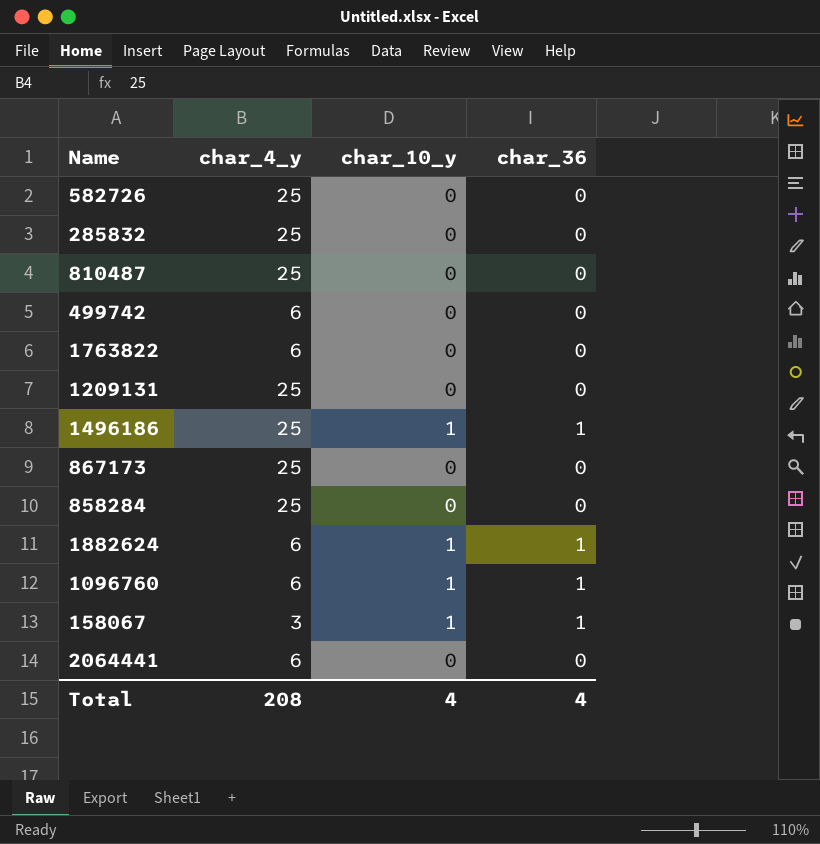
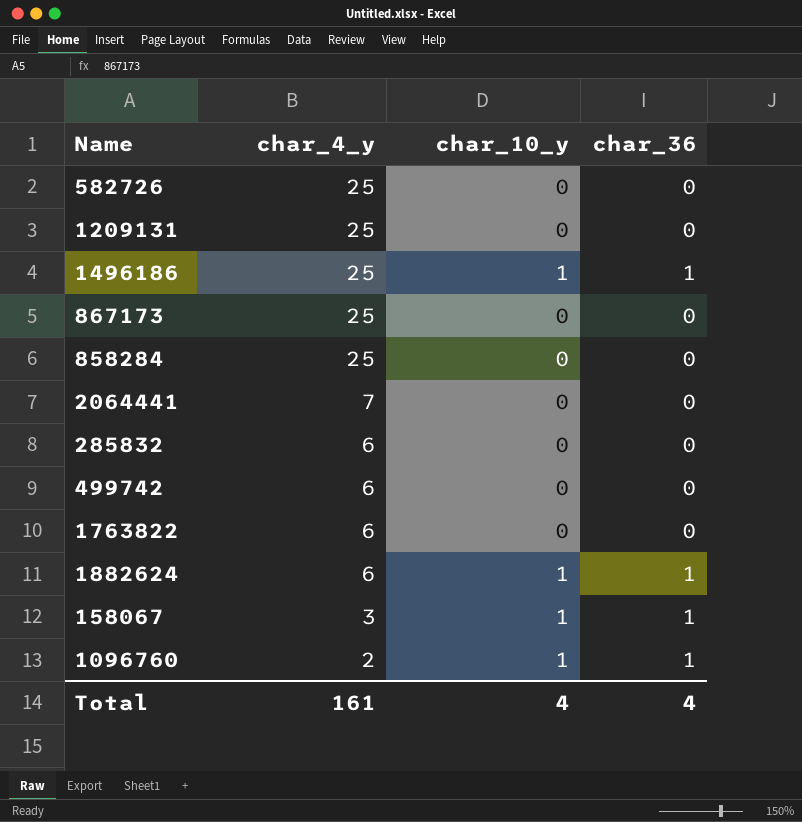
row order: none -> char_4_y descending
row 810487: 25 | 0 | 0 -> none
2064441 | char_4_y: 6 -> 7
285832 | char_4_y: 25 -> 6
1096760 | char_4_y: 6 -> 2
Total | char_4_y: 208 -> 161

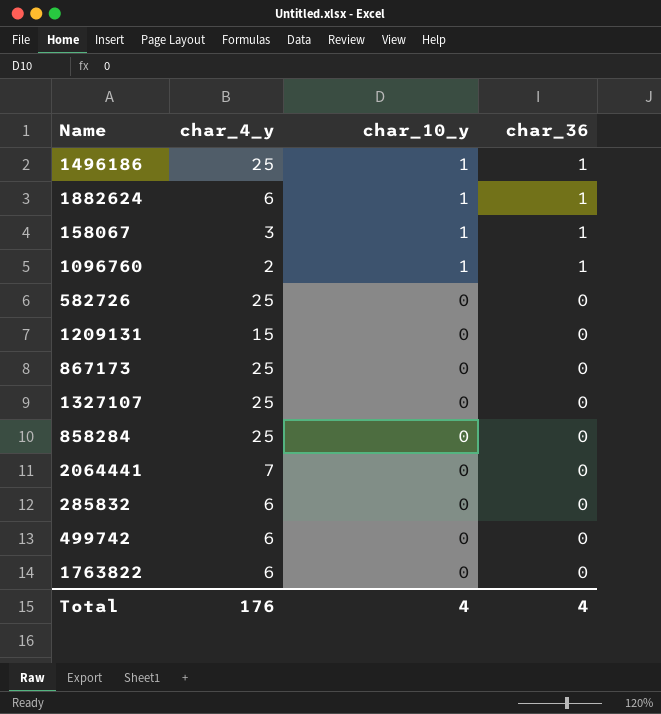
row order: char_4_y descending -> char_10_y descending
1209131 | char_4_y: 25 -> 15
row 1327107: none -> 25 | 0 | 0
Total | char_4_y: 161 -> 176

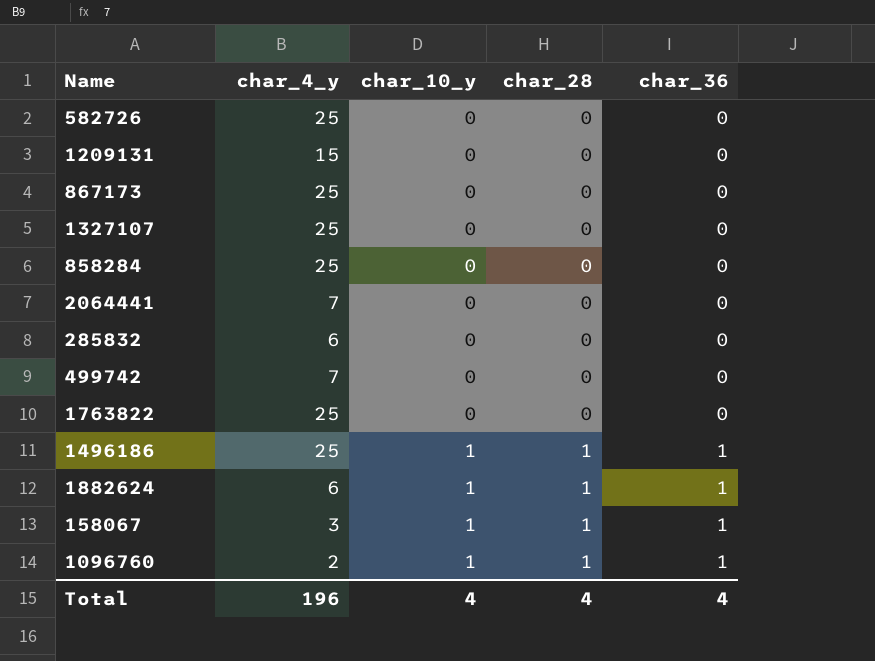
row order: char_10_y descending -> char_10_y ascending
column char_28 | position: none -> 4
499742 | char_4_y: 6 -> 7
1763822 | char_4_y: 6 -> 25
Total | char_4_y: 176 -> 196

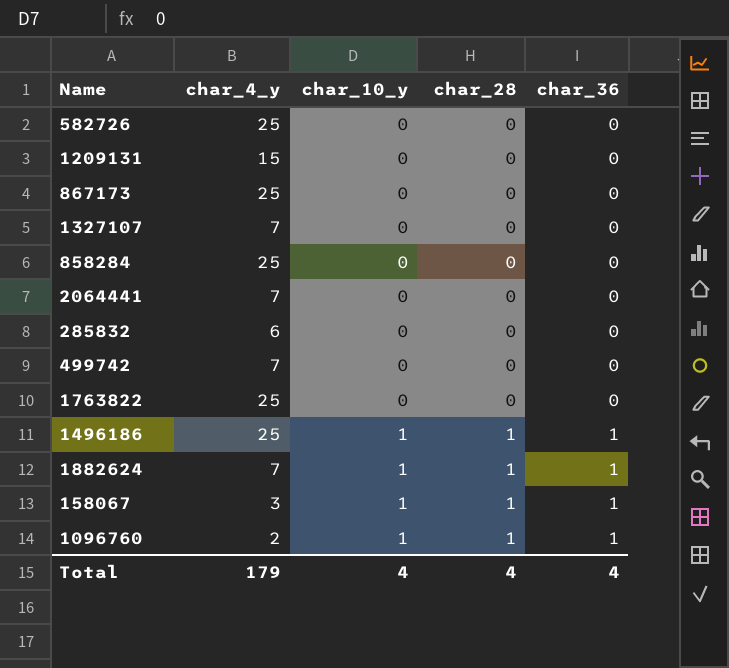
1327107 | char_4_y: 25 -> 7
1882624 | char_4_y: 6 -> 7
Total | char_4_y: 196 -> 179

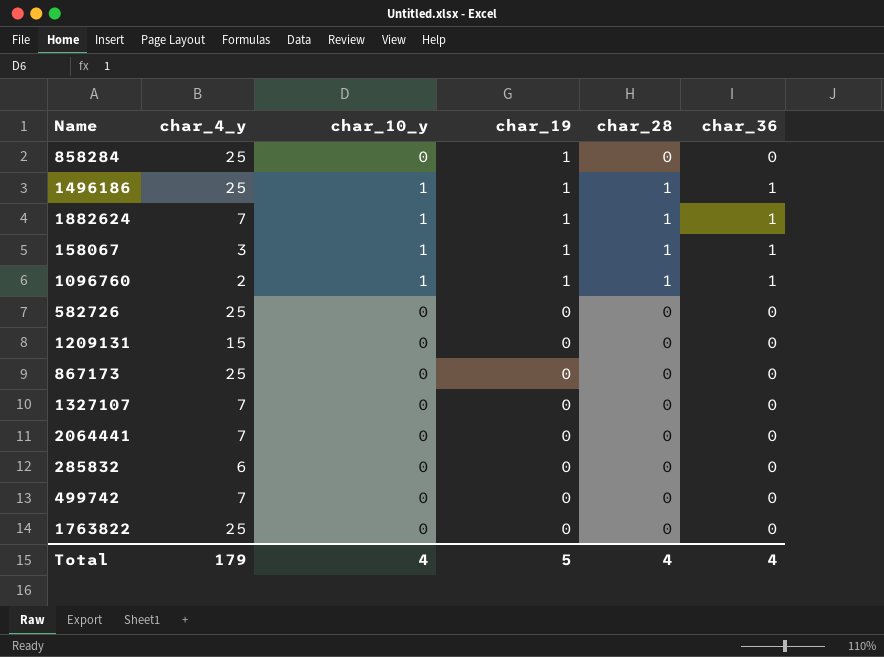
row order: char_10_y ascending -> char_19 descending
column char_19 | position: none -> 4

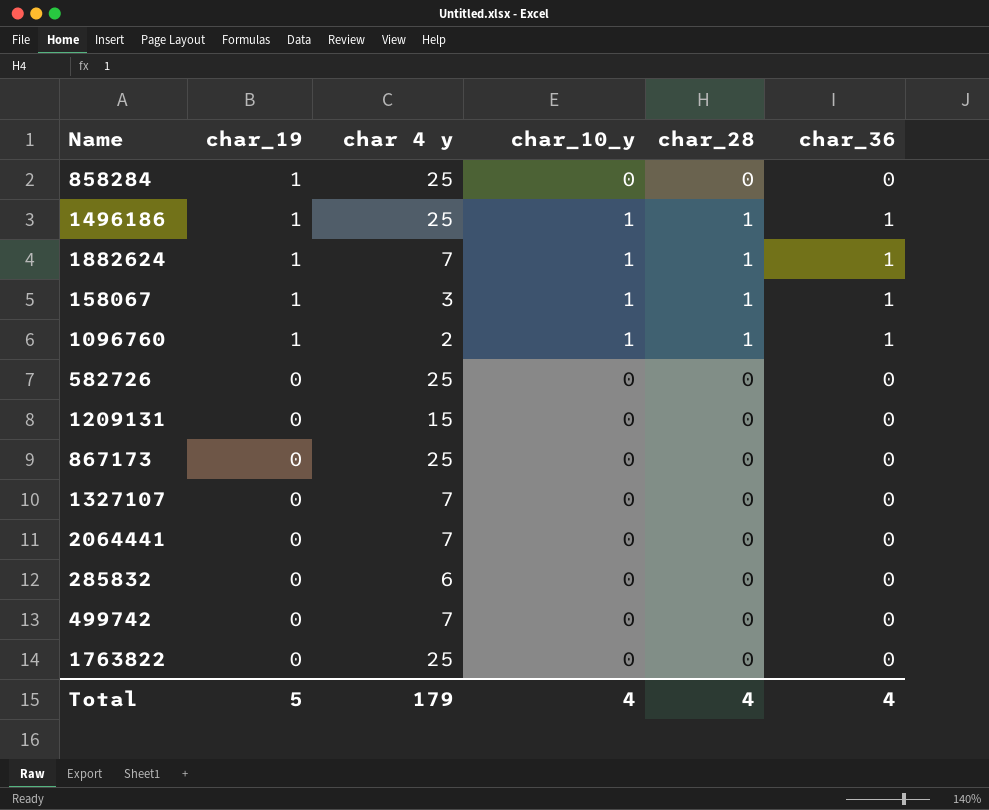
column char_19 | position: 4 -> 2
column name: char_4_y -> char 4 y

